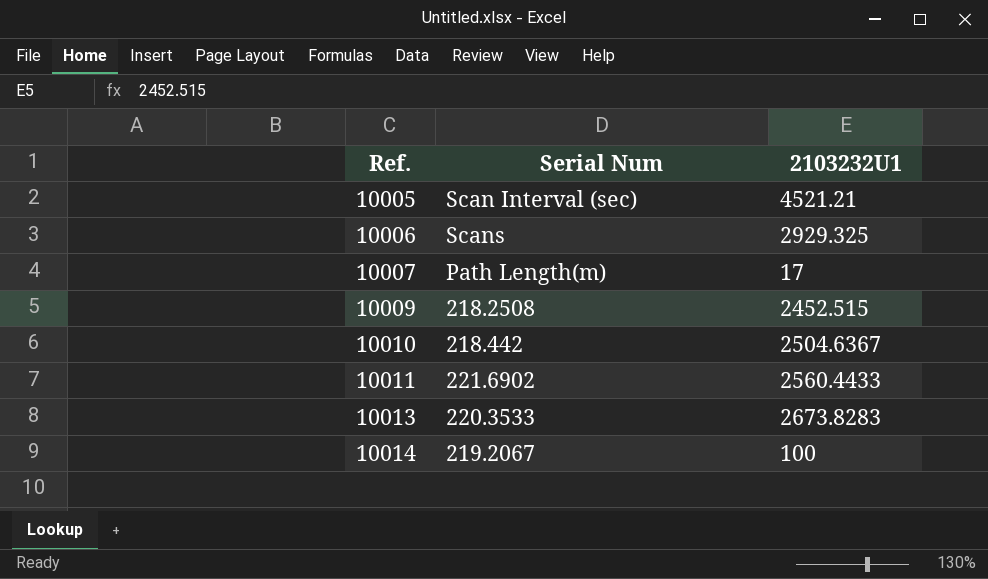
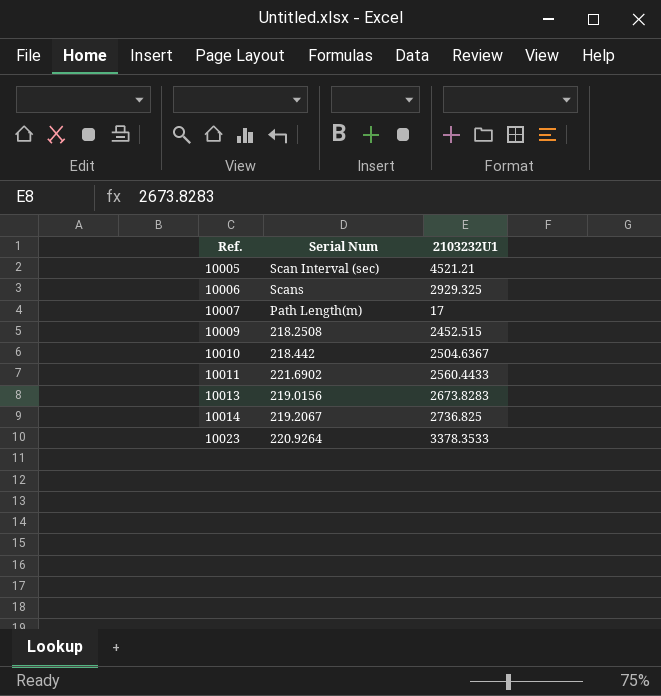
10013 | Serial Num: 220.3533 -> 219.0156
10014 | 2103232U1: 100 -> 2736.825
row 10023: none -> 220.9264 | 3378.3533

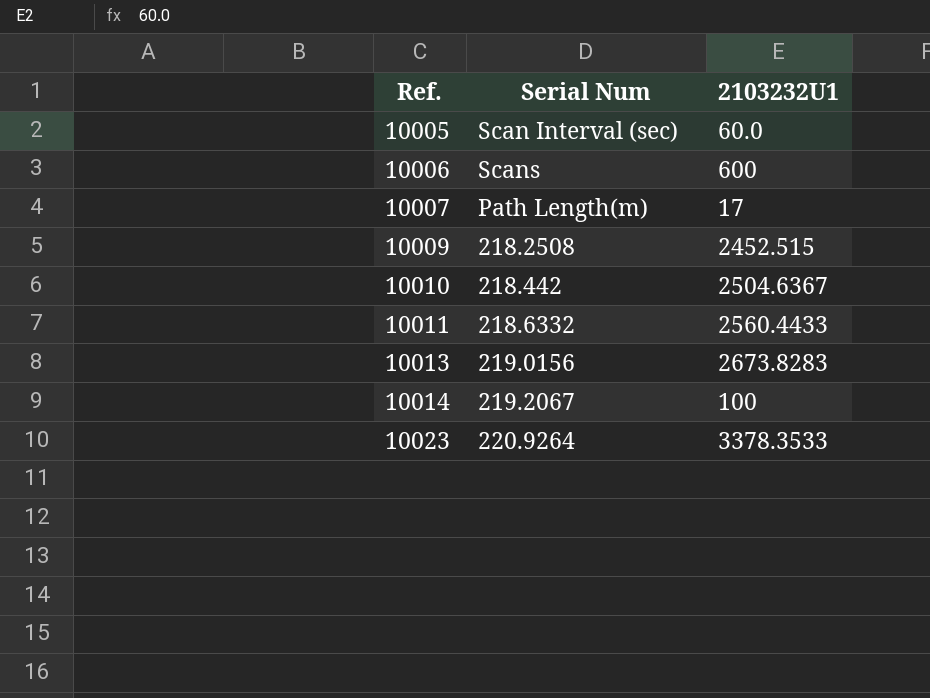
10005 | 2103232U1: 4521.21 -> 60.0
10006 | 2103232U1: 2929.325 -> 600
10011 | Serial Num: 221.6902 -> 218.6332
10014 | 2103232U1: 2736.825 -> 100

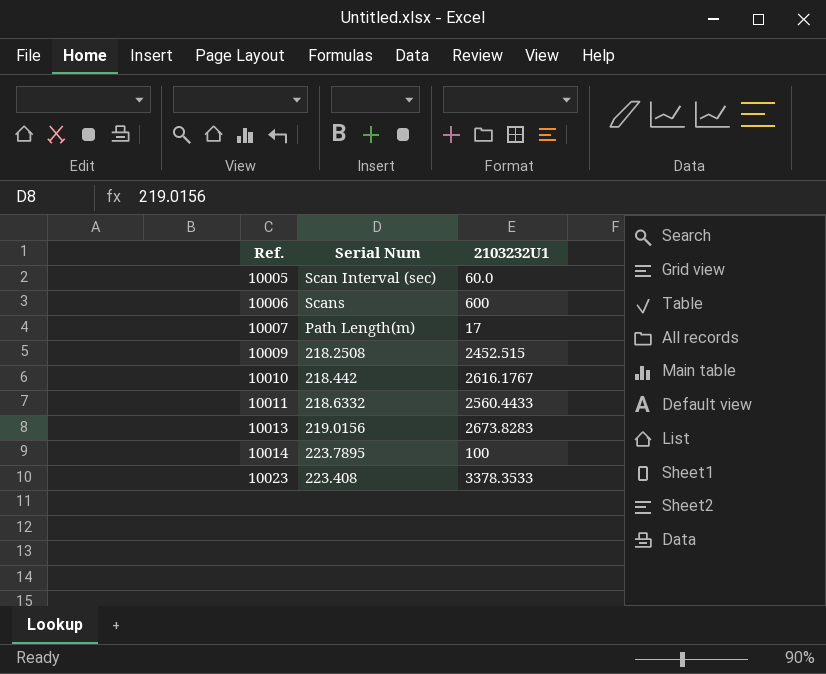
10010 | 2103232U1: 2504.6367 -> 2616.1767
10014 | Serial Num: 219.2067 -> 223.7895
10023 | Serial Num: 220.9264 -> 223.408

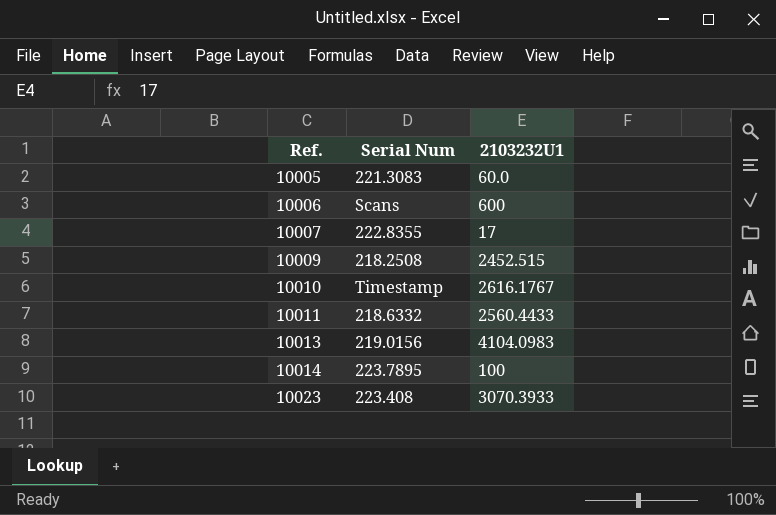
10005 | Serial Num: Scan Interval (sec) -> 221.3083
10007 | Serial Num: Path Length(m) -> 222.8355
10010 | Serial Num: 218.442 -> Timestamp
10013 | 2103232U1: 2673.8283 -> 4104.0983
10023 | 2103232U1: 3378.3533 -> 3070.3933

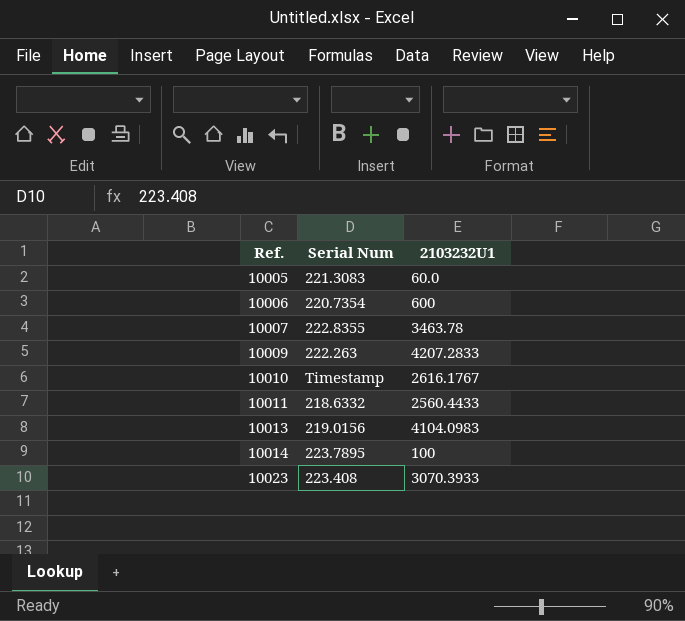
10006 | Serial Num: Scans -> 220.7354
10007 | 2103232U1: 17 -> 3463.78
10009 | Serial Num: 218.2508 -> 222.263
10009 | 2103232U1: 2452.515 -> 4207.2833

